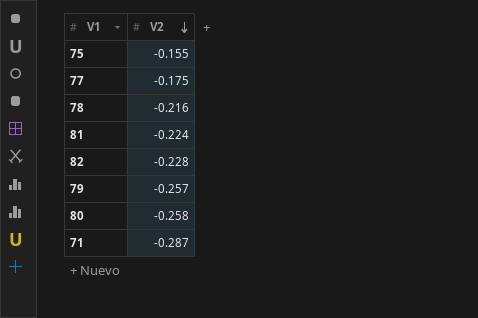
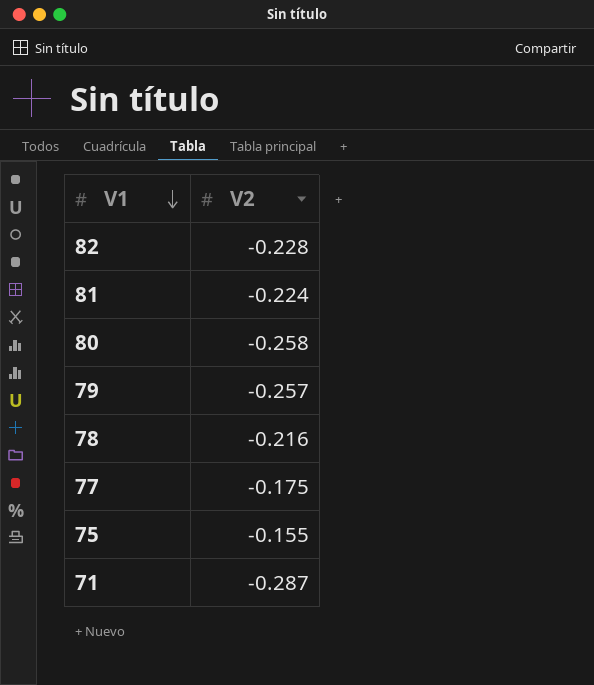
row order: V2 descending -> V1 descending

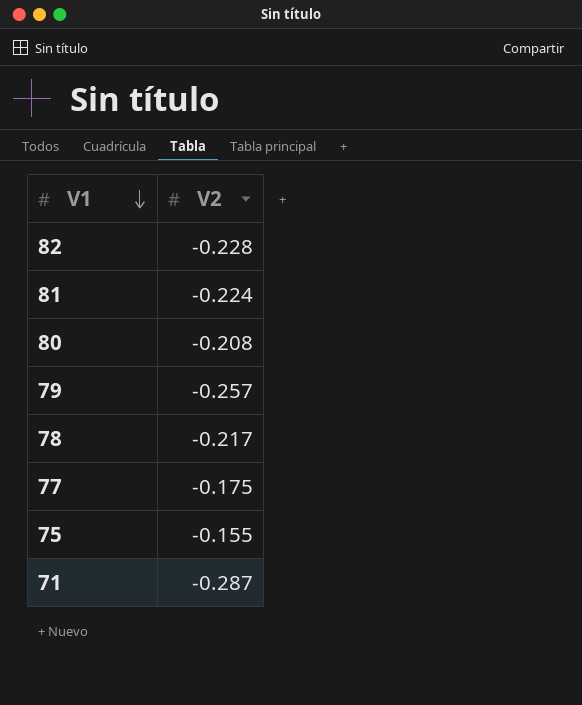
80 | V2: -0.258 -> -0.208
78 | V2: -0.216 -> -0.217

